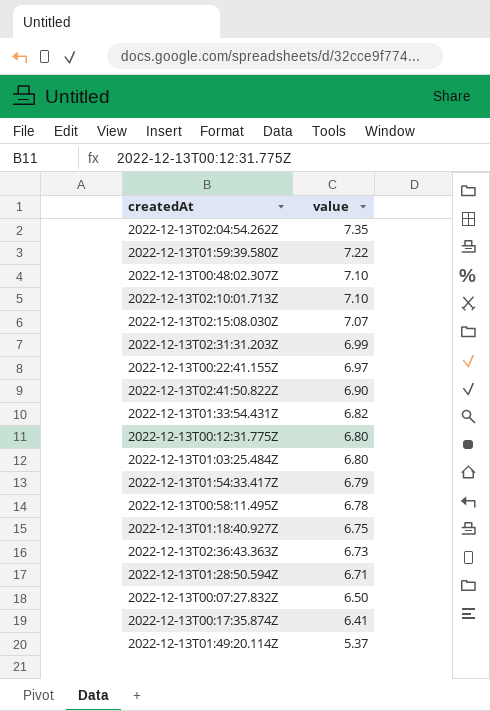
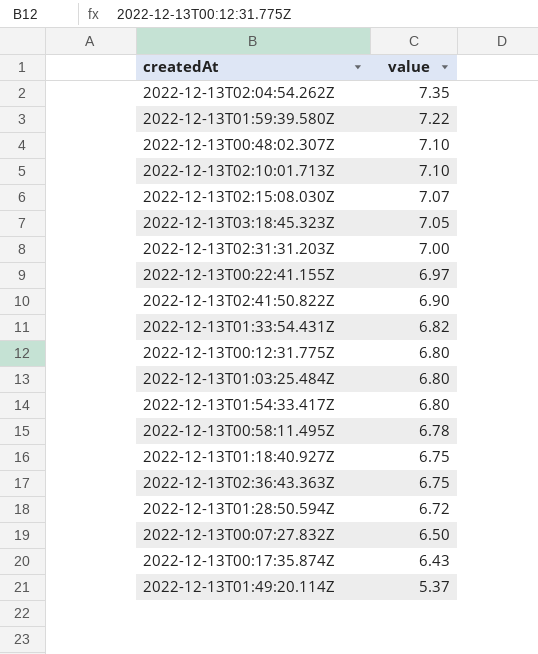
row 2022-12-13T03:18:45.323Z: none -> 7.05
2022-12-13T02:31:31.203Z | value: 6.99 -> 7.00
2022-12-13T01:54:33.417Z | value: 6.79 -> 6.80
2022-12-13T02:36:43.363Z | value: 6.73 -> 6.75
2022-12-13T01:28:50.594Z | value: 6.71 -> 6.72
2022-12-13T00:17:35.874Z | value: 6.41 -> 6.43

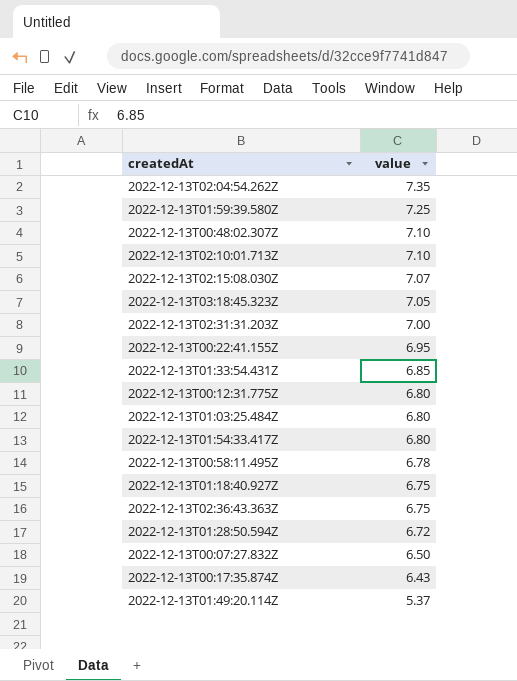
row 2022-12-13T02:41:50.822Z: 6.90 -> none
2022-12-13T01:59:39.580Z | value: 7.22 -> 7.25
2022-12-13T00:22:41.155Z | value: 6.97 -> 6.95
2022-12-13T01:33:54.431Z | value: 6.82 -> 6.85

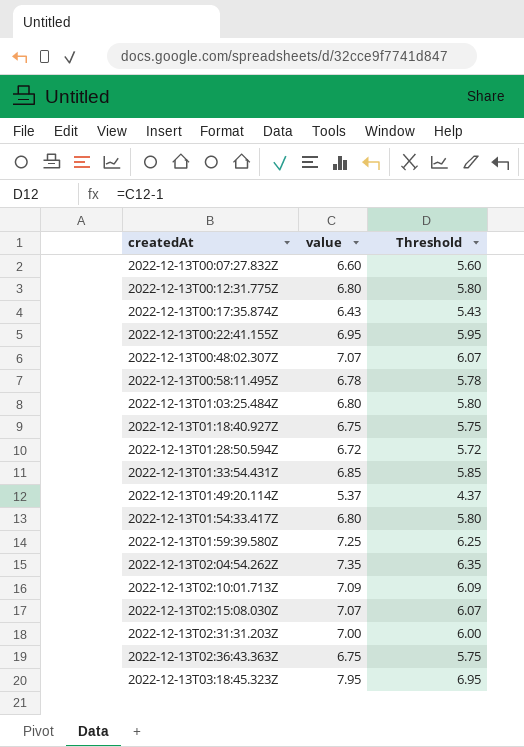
row order: value descending -> createdAt ascending
column Threshold | formula: none -> [value] - 1
2022-12-13T00:07:27.832Z | value: 6.50 -> 6.60
2022-12-13T00:48:02.307Z | value: 7.10 -> 7.07
2022-12-13T02:10:01.713Z | value: 7.10 -> 7.09
2022-12-13T03:18:45.323Z | value: 7.05 -> 7.95

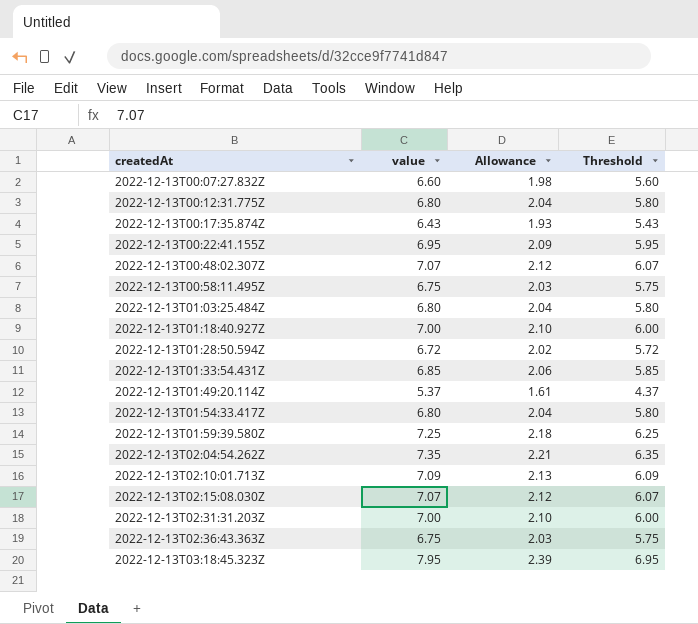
column Allowance | formula: none -> [value] * 0.3
2022-12-13T00:58:11.495Z | value: 6.78 -> 6.75
2022-12-13T00:58:11.495Z | Threshold: 5.78 -> 5.75
2022-12-13T01:18:40.927Z | value: 6.75 -> 7.00
2022-12-13T01:18:40.927Z | Threshold: 5.75 -> 6.00

